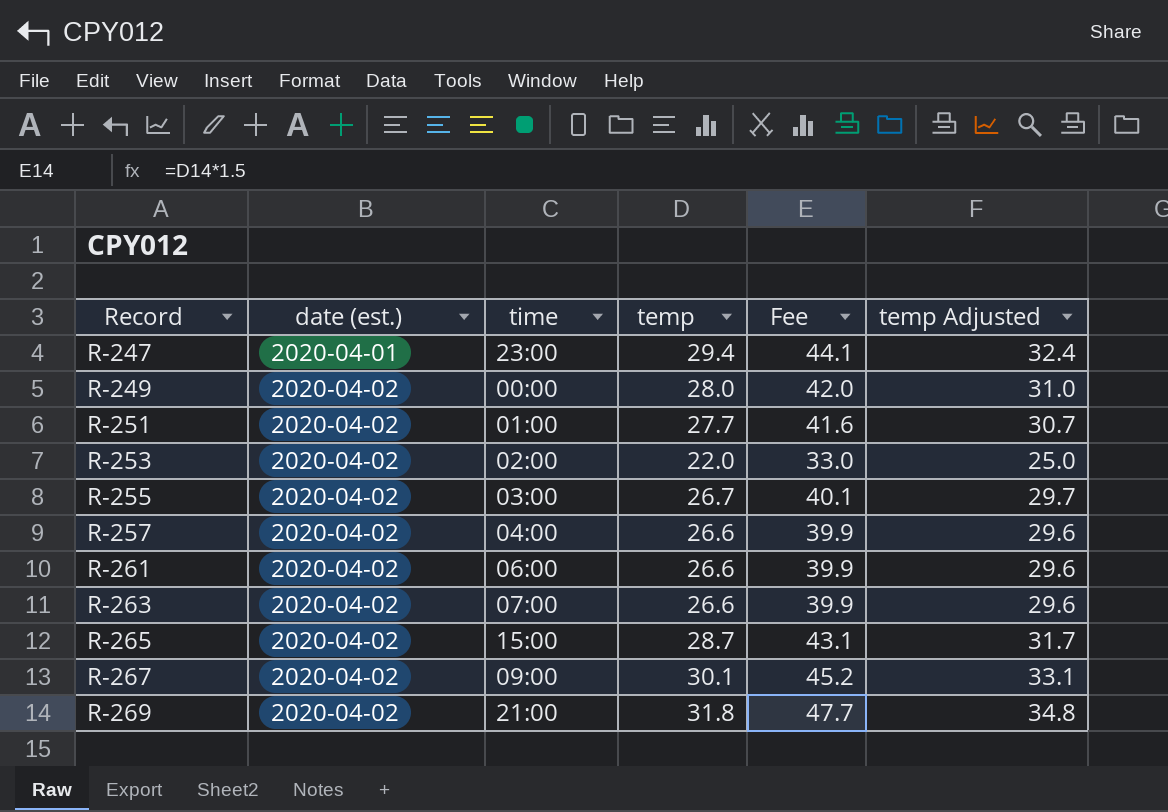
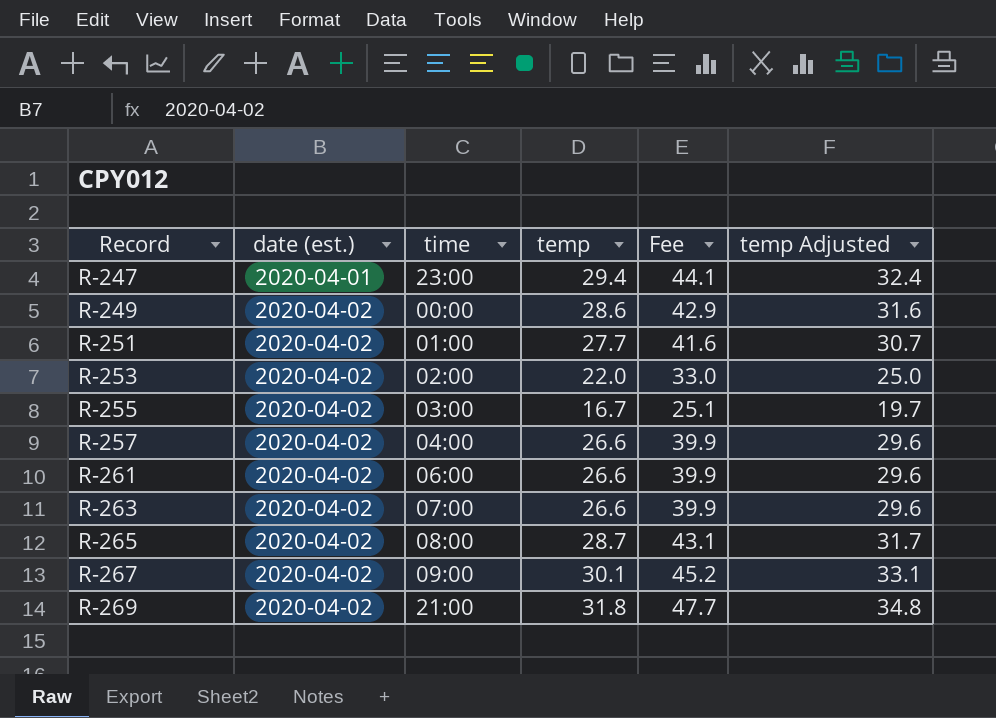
R-249 | temp: 28.0 -> 28.6
R-249 | Fee: 42.0 -> 42.9
R-249 | temp Adjusted: 31.0 -> 31.6
R-255 | temp: 26.7 -> 16.7
R-255 | Fee: 40.1 -> 25.1
R-255 | temp Adjusted: 29.7 -> 19.7
R-265 | time: 15:00 -> 08:00

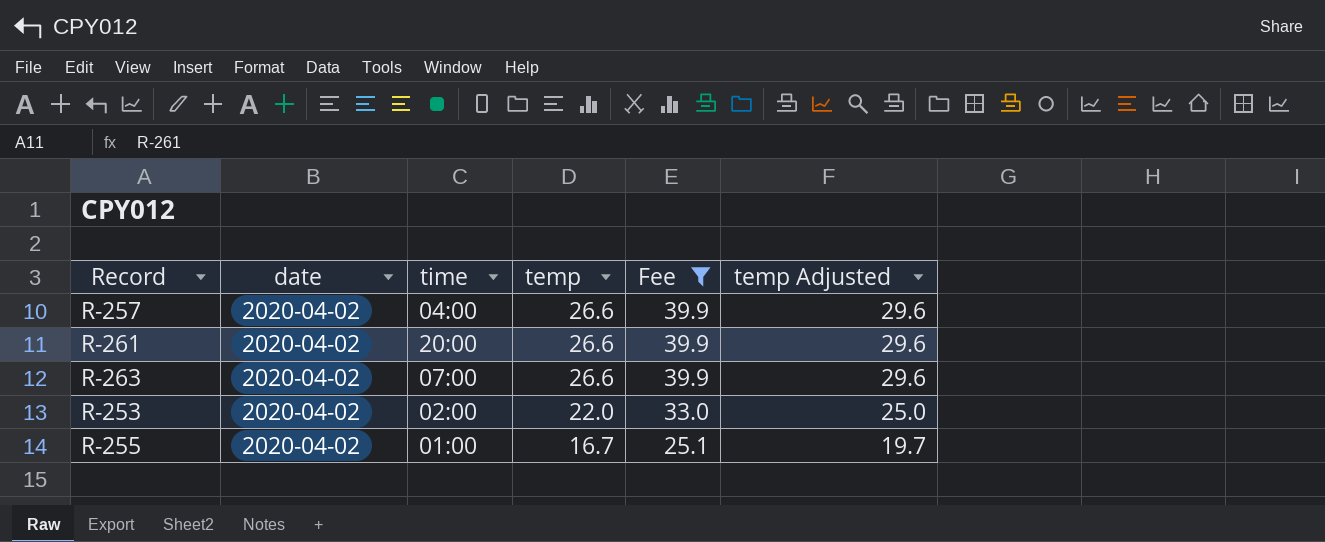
filter: none -> Fee <= 39.9
row order: Record ascending -> temp descending
column name: date (est.) -> date
R-261 | time: 06:00 -> 20:00
R-255 | time: 03:00 -> 01:00

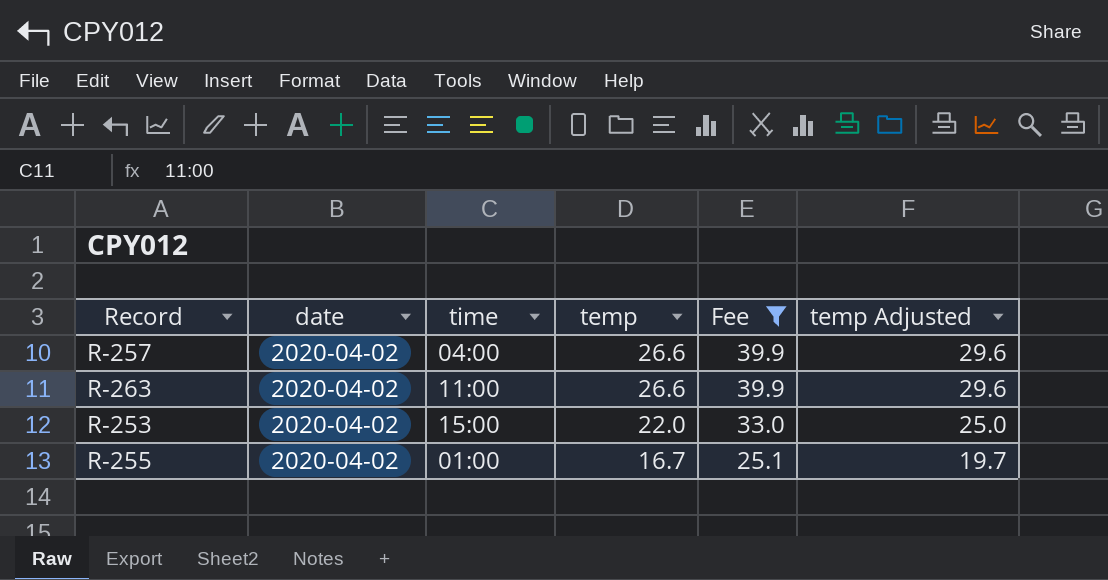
row R-261: 2020-04-02 | 20:00 | 26.6 | 39.9 | 29.6 -> none
R-263 | time: 07:00 -> 11:00
R-253 | time: 02:00 -> 15:00

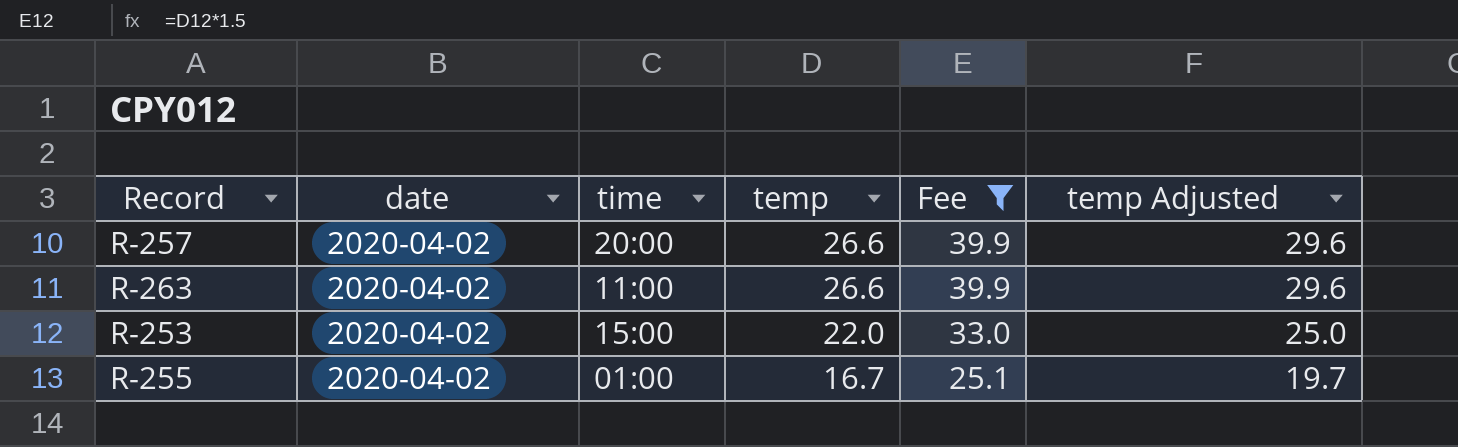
R-257 | time: 04:00 -> 20:00

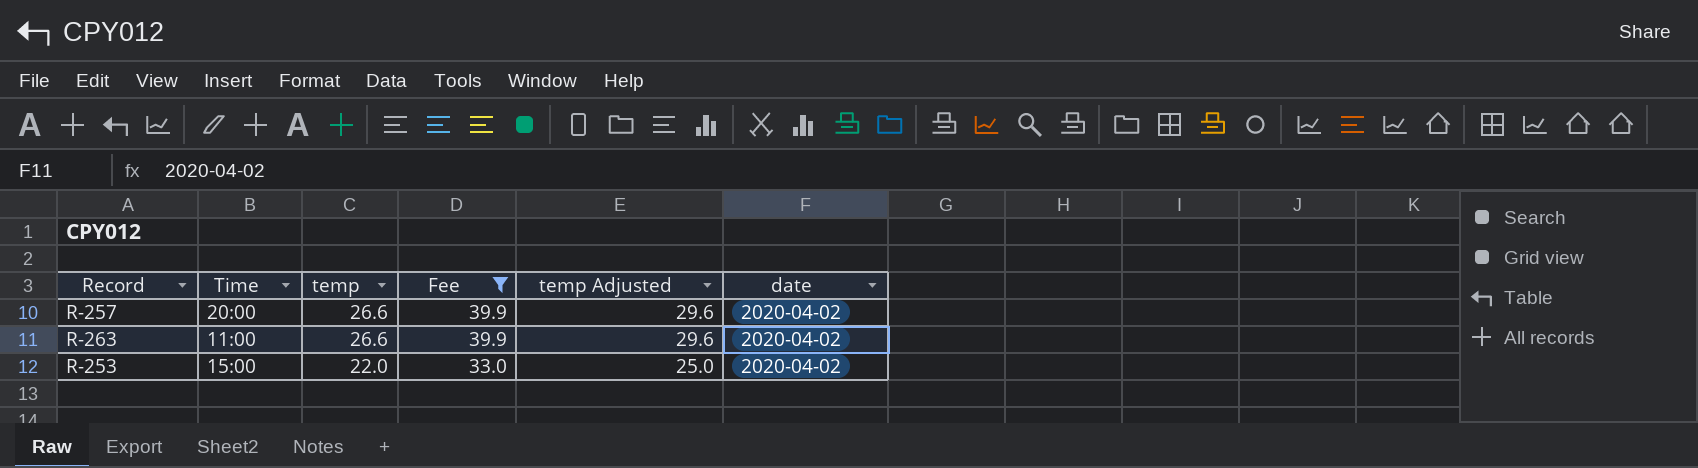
column name: time -> Time
column date | position: 2 -> 6
row R-255: 2020-04-02 | 01:00 | 16.7 | 25.1 | 19.7 -> none

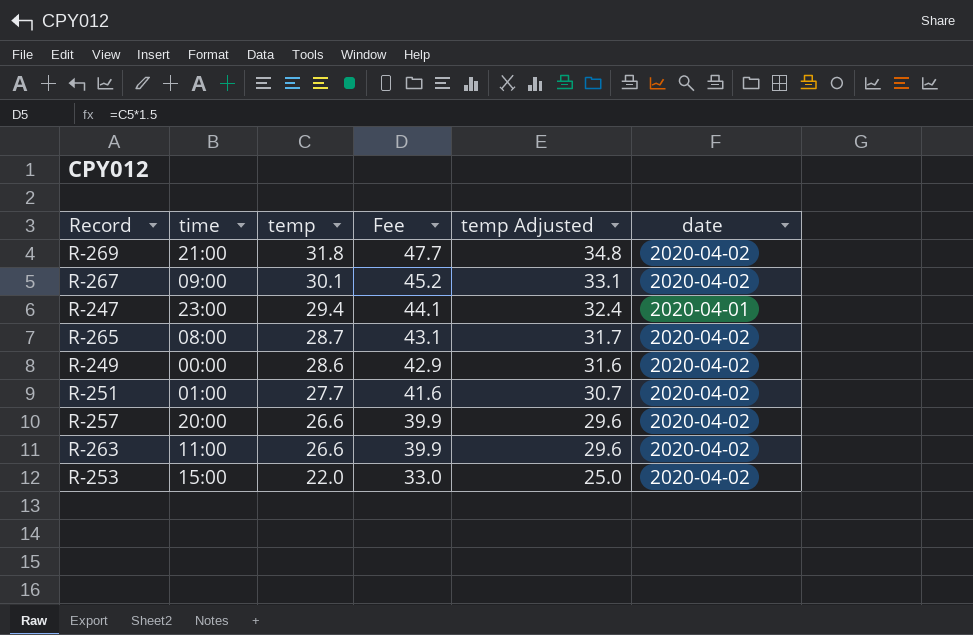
filter: Fee <= 39.9 -> none
column name: Time -> time

